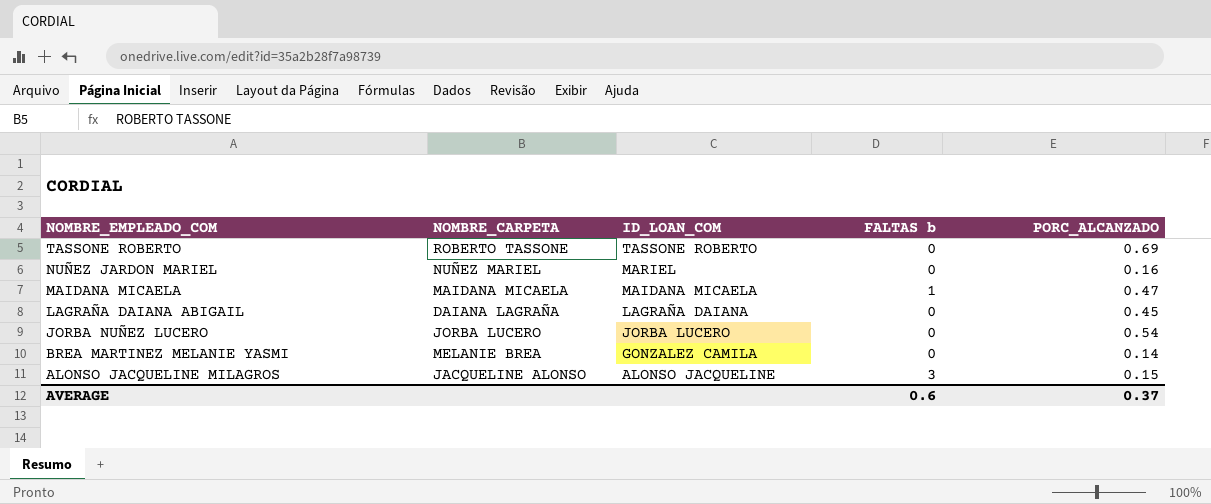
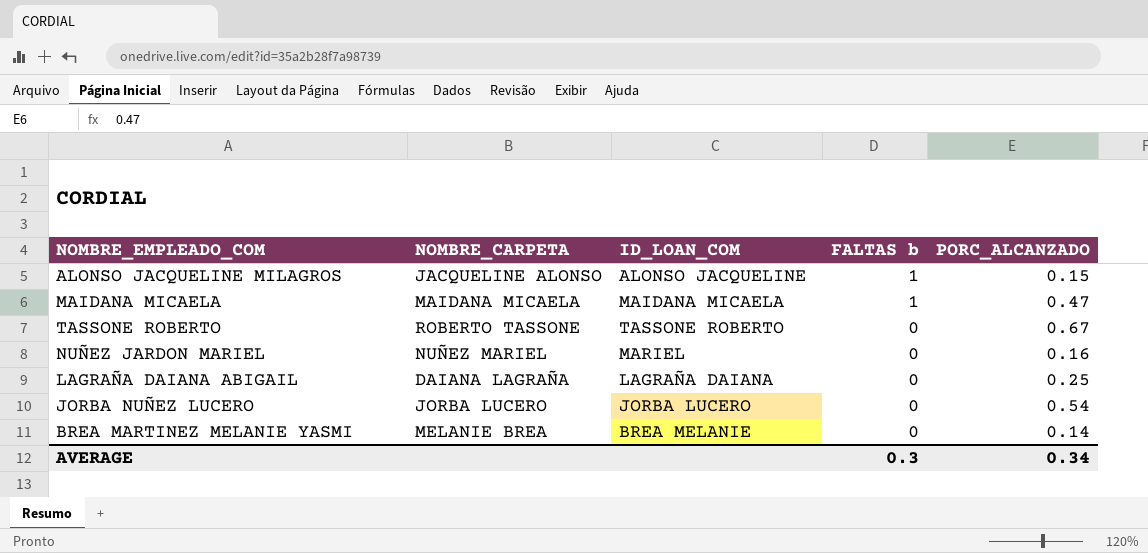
row order: NOMBRE_EMPLEADO_COM descending -> FALTAS b descending
ALONSO JACQUELINE MILAGROS | FALTAS b: 3 -> 1
TASSONE ROBERTO | PORC_ALCANZADO: 0.69 -> 0.67
LAGRAÑA DAIANA ABIGAIL | PORC_ALCANZADO: 0.45 -> 0.25
BREA MARTINEZ MELANIE YASMI | ID_LOAN_COM: GONZALEZ CAMILA -> BREA MELANIE
AVERAGE | FALTAS b: 0.6 -> 0.3
AVERAGE | PORC_ALCANZADO: 0.37 -> 0.34

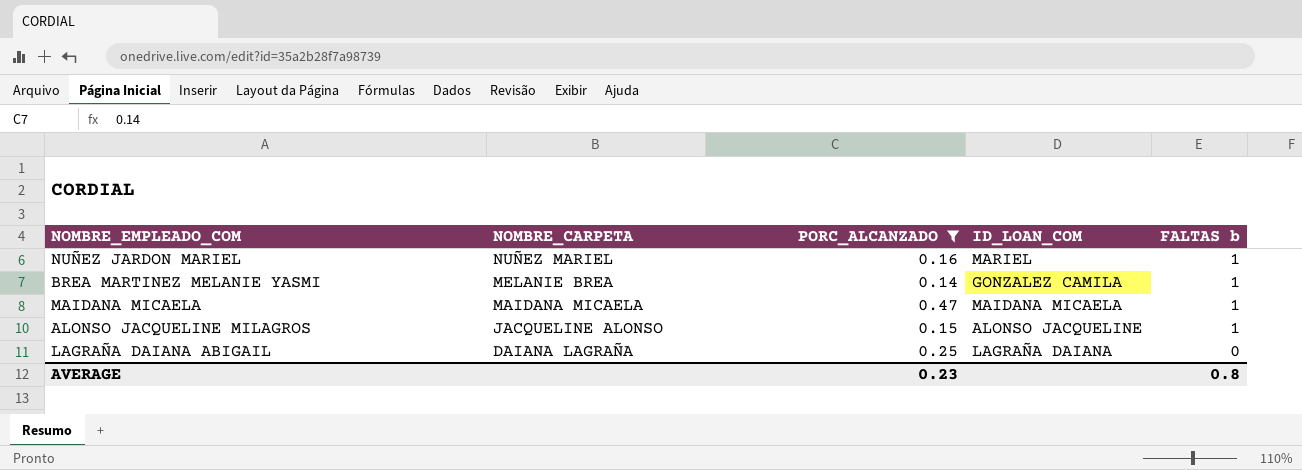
filter: none -> PORC_ALCANZADO <= 0.47
row order: FALTAS b descending -> NOMBRE_CARPETA descending
column PORC_ALCANZADO | position: 5 -> 3
NUÑEZ JARDON MARIEL | FALTAS b: 0 -> 1
BREA MARTINEZ MELANIE YASMI | ID_LOAN_COM: BREA MELANIE -> GONZALEZ CAMILA
BREA MARTINEZ MELANIE YASMI | FALTAS b: 0 -> 1
AVERAGE | PORC_ALCANZADO: 0.34 -> 0.23
AVERAGE | FALTAS b: 0.3 -> 0.8

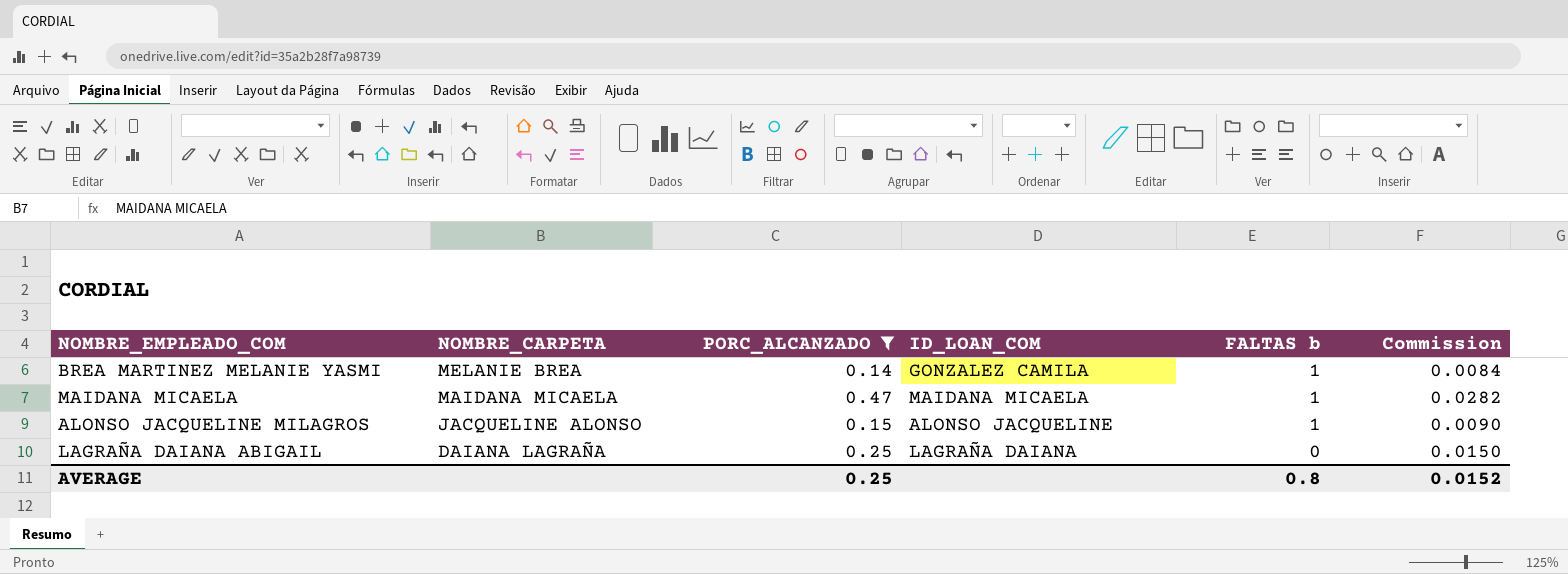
column Commission | formula: none -> [PORC_ALCANZADO] * 0.06
row NUÑEZ JARDON MARIEL: NUÑEZ MARIEL | 0.16 | MARIEL | 1 -> none
AVERAGE | PORC_ALCANZADO: 0.23 -> 0.25

